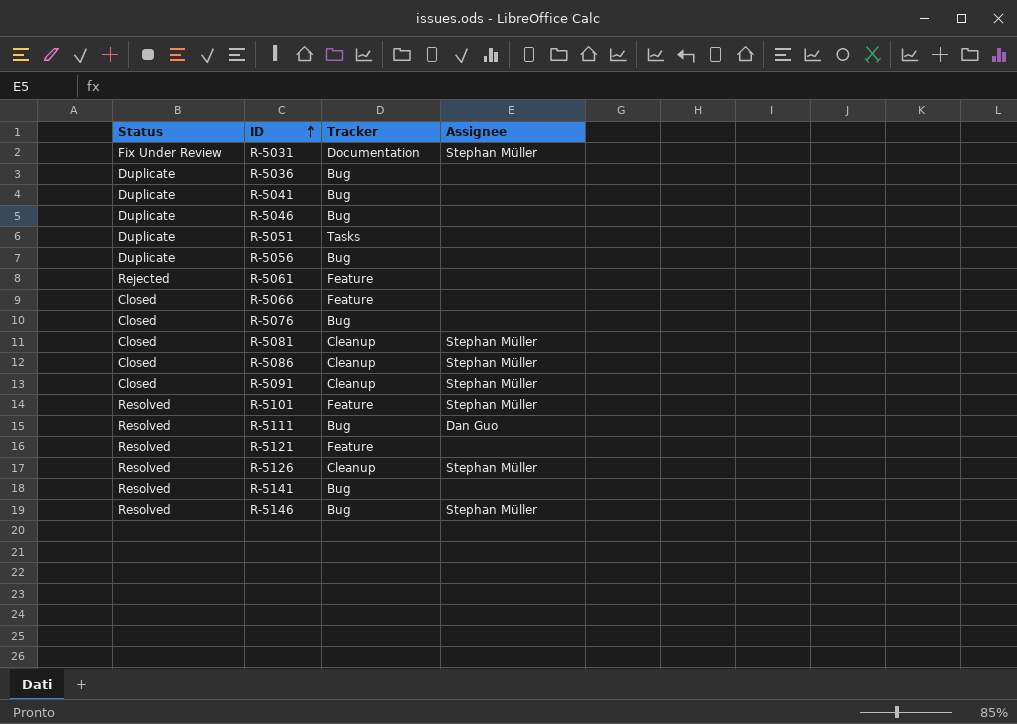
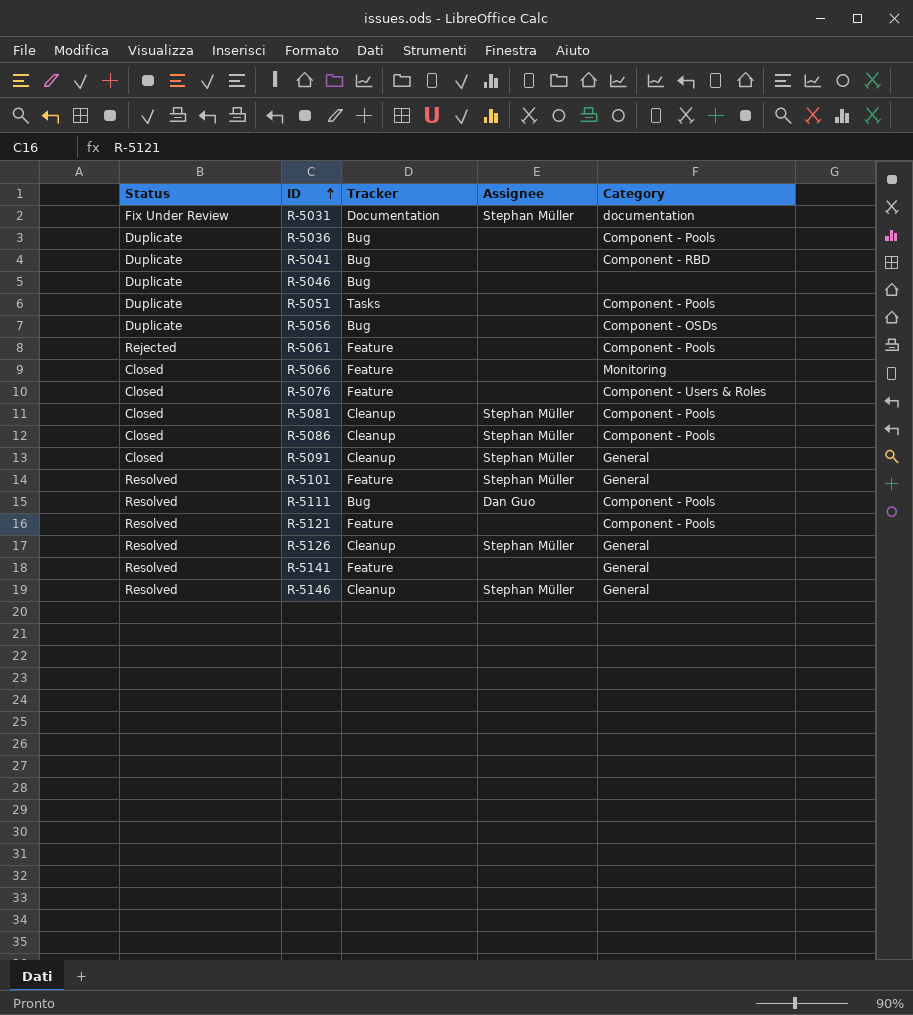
column Category | position: none -> 5
R-5076 | Tracker: Bug -> Feature
R-5141 | Tracker: Bug -> Feature
R-5146 | Tracker: Bug -> Cleanup

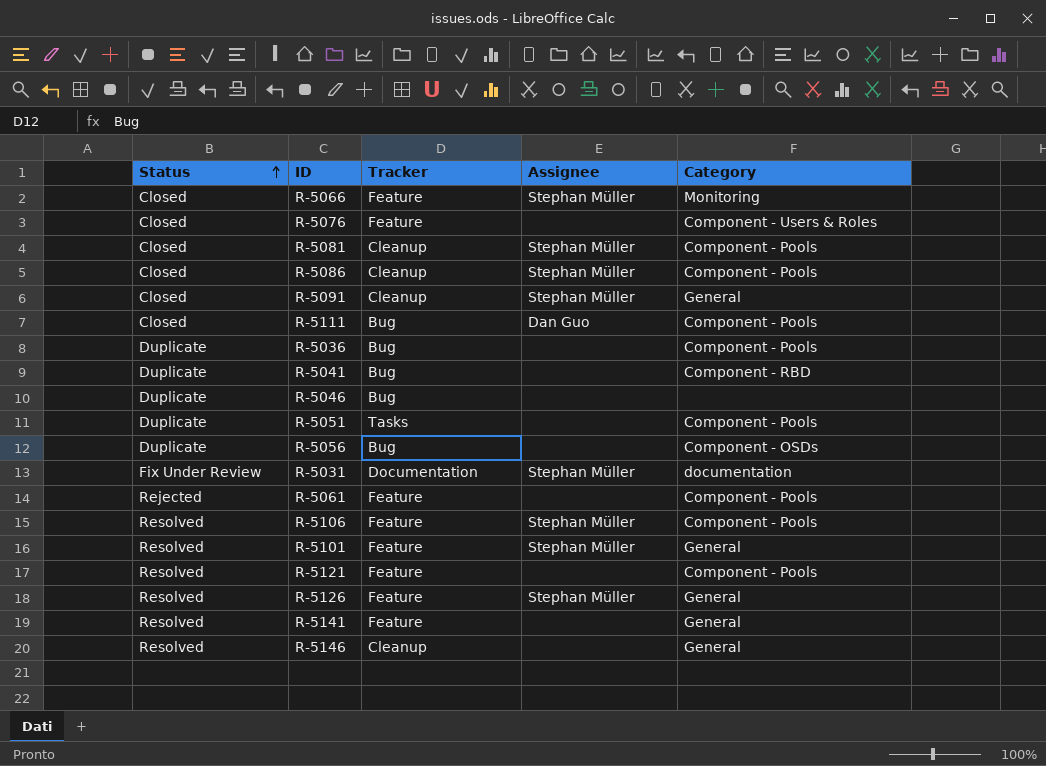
row order: ID ascending -> Status ascending
R-5066 | Assignee: none -> Stephan Müller
R-5111 | Status: Resolved -> Closed
row R-5106: none -> Resolved | Feature | Stephan Müller | Component - Pools
R-5126 | Tracker: Cleanup -> Feature
R-5146 | Assignee: Stephan Müller -> none

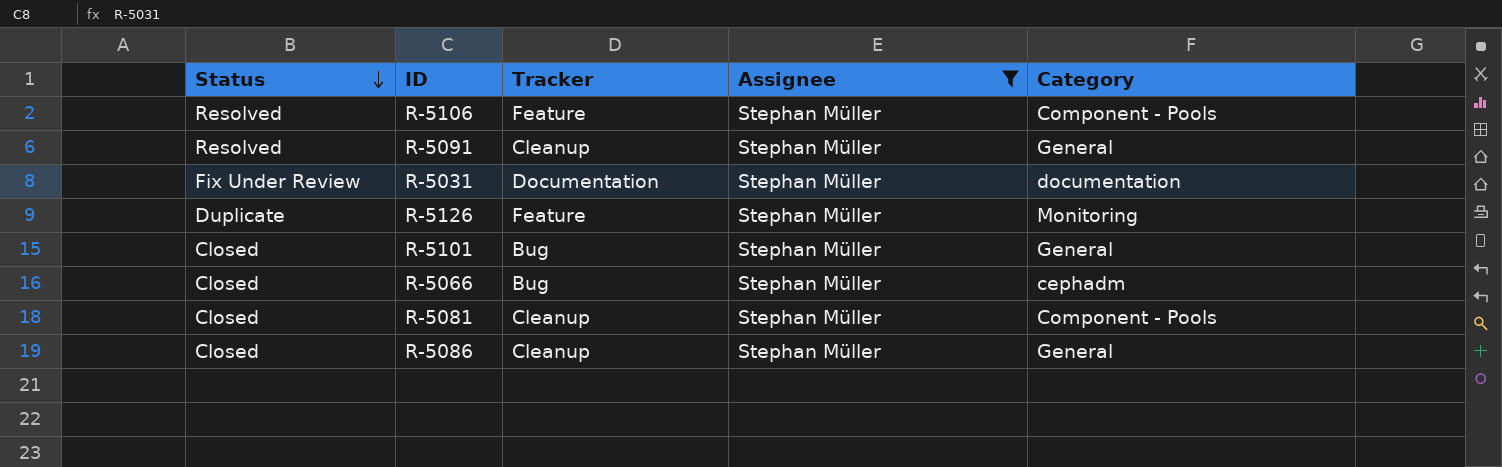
filter: none -> Assignee = Stephan Müller
row order: Status ascending -> Status descending
R-5091 | Status: Closed -> Resolved
R-5126 | Status: Resolved -> Duplicate
R-5126 | Category: General -> Monitoring
R-5101 | Status: Resolved -> Closed
R-5101 | Tracker: Feature -> Bug
R-5066 | Tracker: Feature -> Bug
R-5066 | Category: Monitoring -> cephadm
R-5086 | Category: Component - Pools -> General

